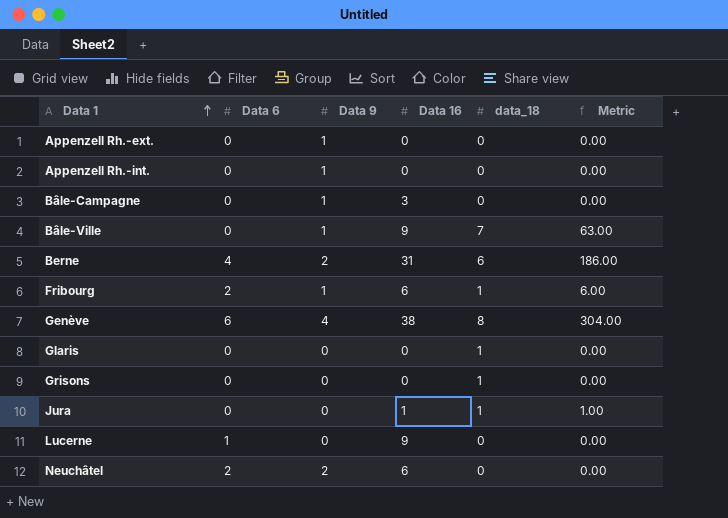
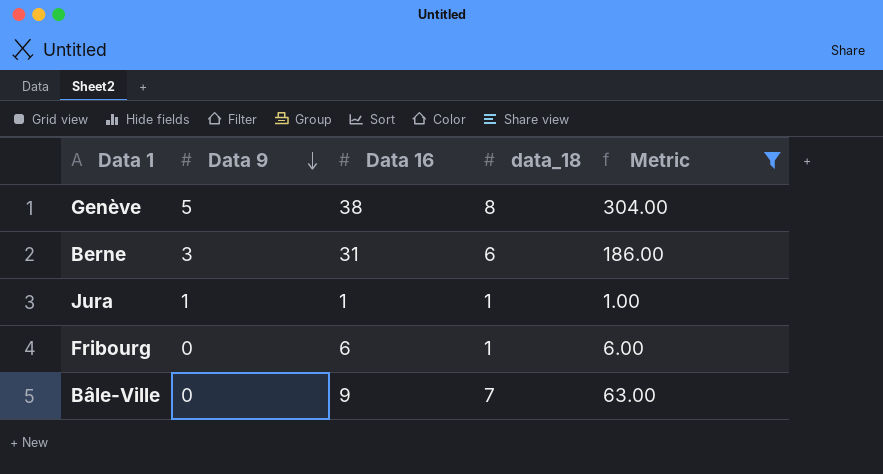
filter: none -> Metric != 0.00
row order: Data 1 ascending -> Data 9 descending
column Data 6 | position: 2 -> none
Genève | Data 9: 4 -> 5
Berne | Data 9: 2 -> 3
Jura | Data 9: 0 -> 1
Fribourg | Data 9: 1 -> 0
Bâle-Ville | Data 9: 1 -> 0

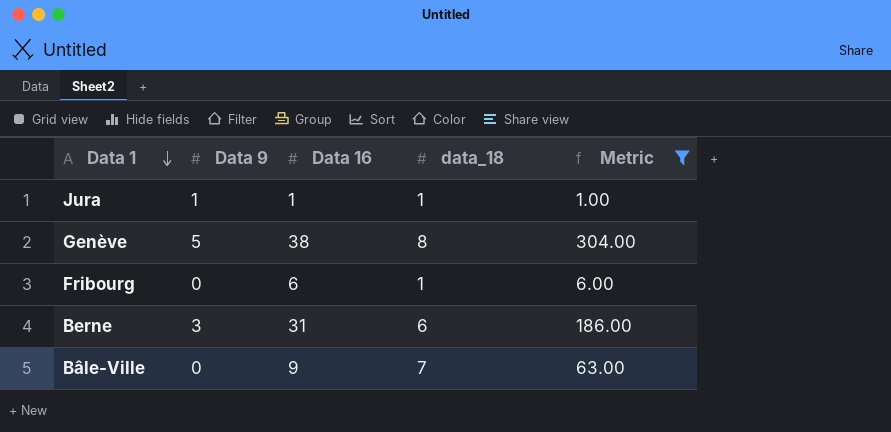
row order: Data 9 descending -> Data 1 descending

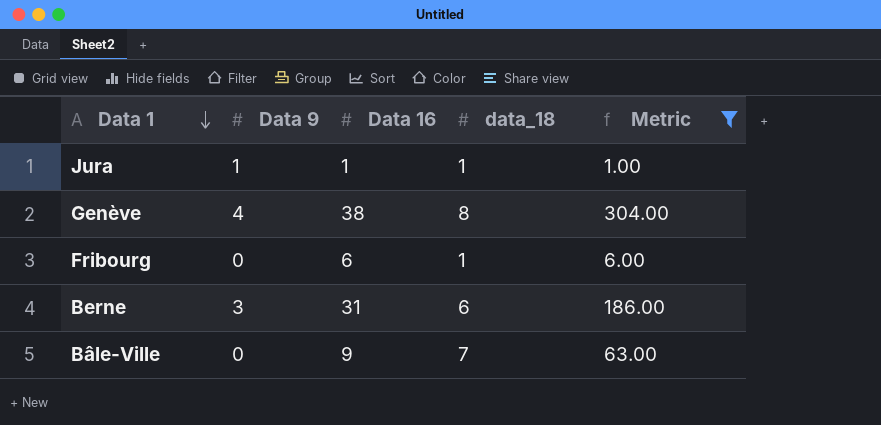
Genève | Data 9: 5 -> 4

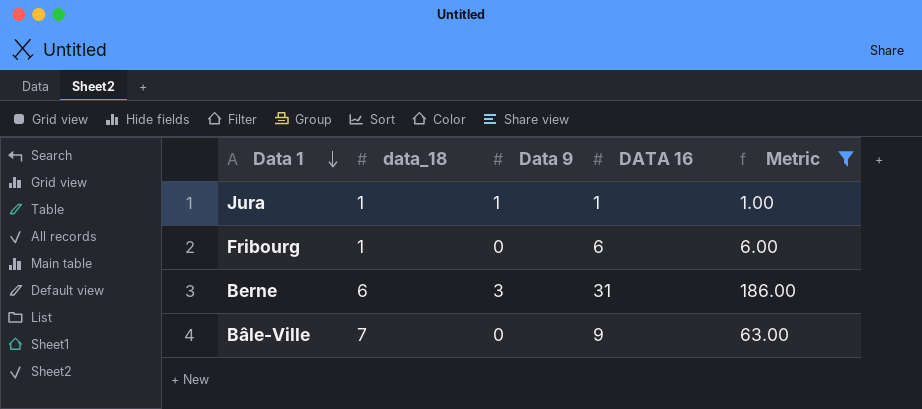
column data_18 | position: 4 -> 2
column name: Data 16 -> DATA 16
row Genève: 4 | 38 | 8 | 304.00 -> none

